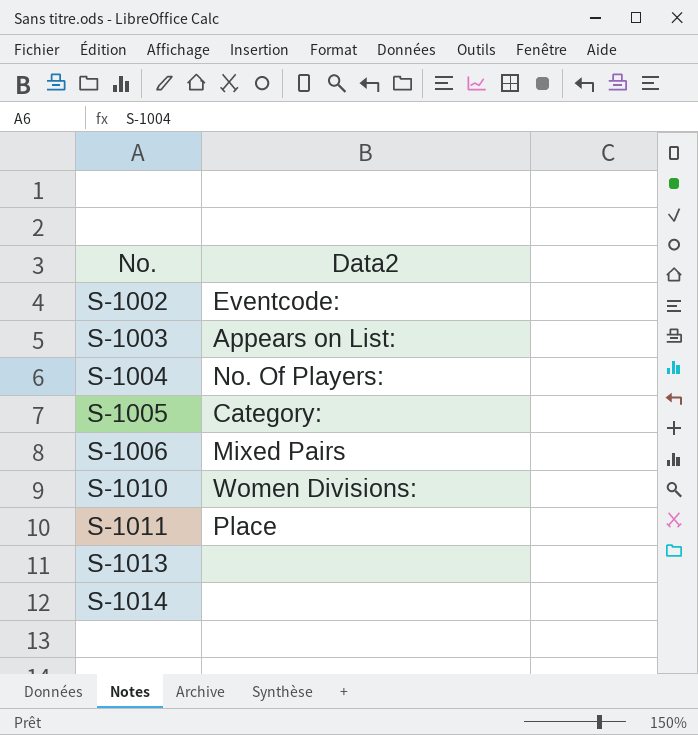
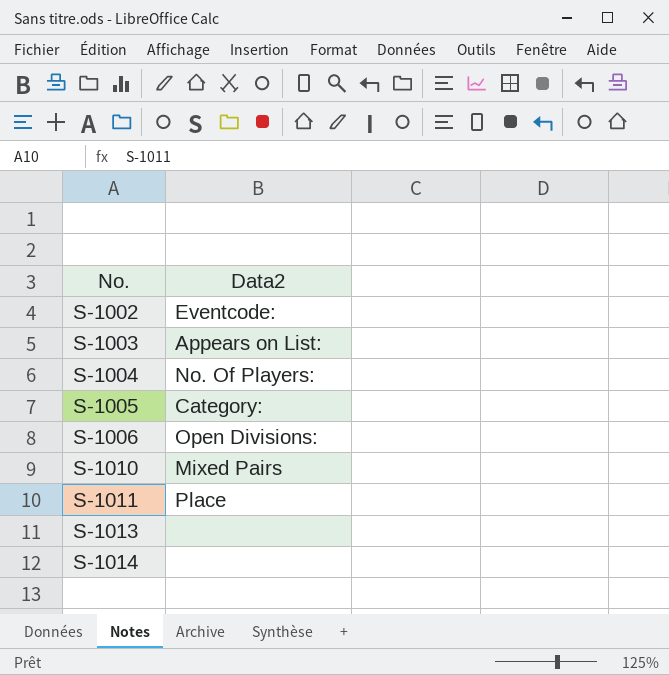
S-1006 | Data2: Mixed Pairs -> Open Divisions:
S-1010 | Data2: Women Divisions: -> Mixed Pairs

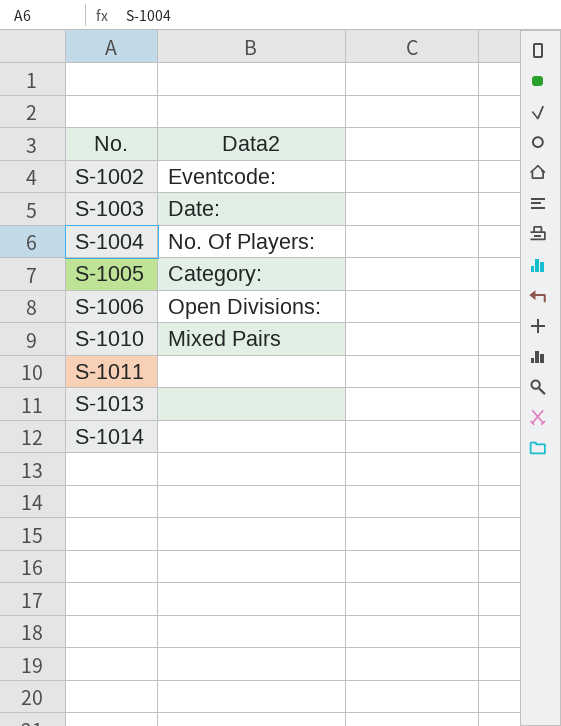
S-1003 | Data2: Appears on List: -> Date:
S-1011 | Data2: Place -> none

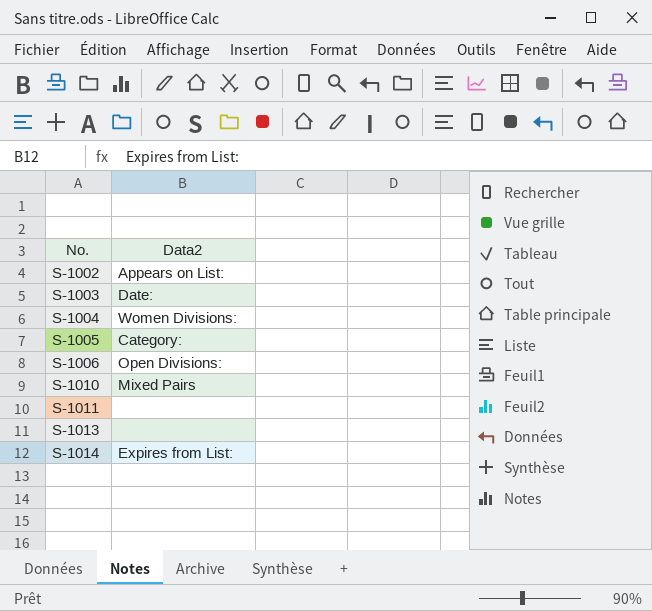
S-1002 | Data2: Eventcode: -> Appears on List:
S-1004 | Data2: No. Of Players: -> Women Divisions:
S-1014 | Data2: none -> Expires from List:

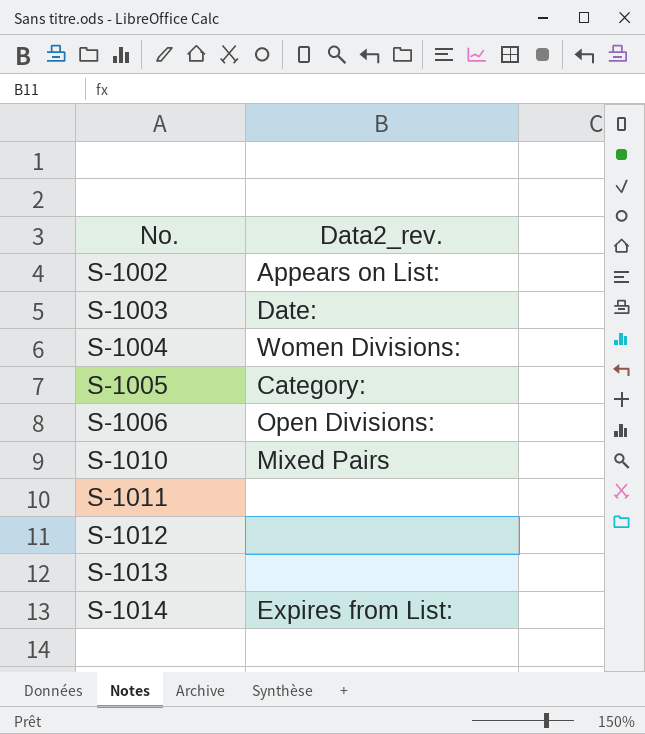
column name: Data2 -> Data2_rev.
row S-1012: none -> none

